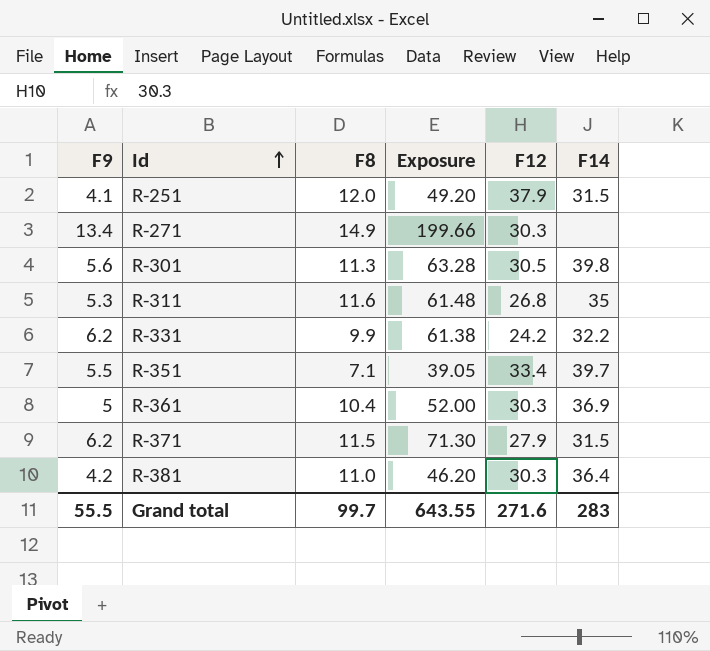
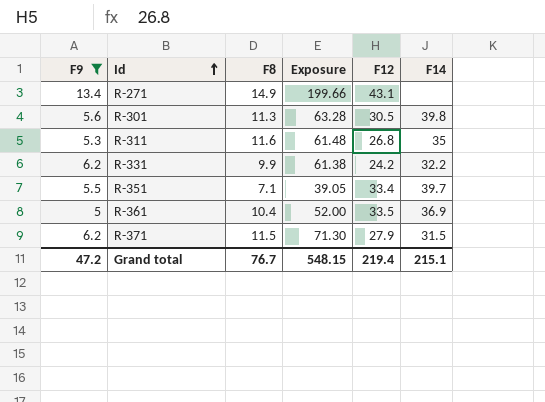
filter: none -> F9 >= 5
R-271 | F12: 30.3 -> 43.1
R-361 | F12: 30.3 -> 33.5
Grand total | F9: 55.5 -> 47.2
Grand total | F8: 99.7 -> 76.7
Grand total | Exposure: 643.55 -> 548.15
Grand total | F12: 271.6 -> 219.4
Grand total | F14: 283 -> 215.1

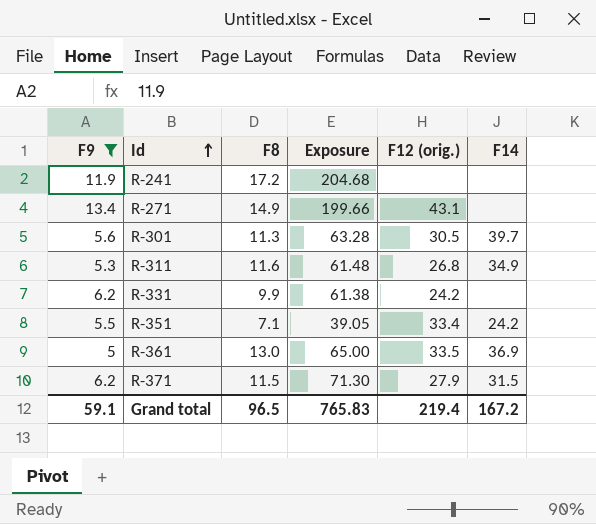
column name: F12 -> F12 (orig.)
row R-241: none -> 11.9 | 17.2 | 204.68 | none | none
R-301 | F14: 39.8 -> 39.7
R-311 | F14: 35 -> 34.9
R-331 | F14: 32.2 -> none
R-351 | F14: 39.7 -> 24.2
R-361 | F8: 10.4 -> 13.0
R-361 | Exposure: 52.00 -> 65.00
Grand total | F9: 47.2 -> 59.1
Grand total | F8: 76.7 -> 96.5
Grand total | Exposure: 548.15 -> 765.83
Grand total | F14: 215.1 -> 167.2

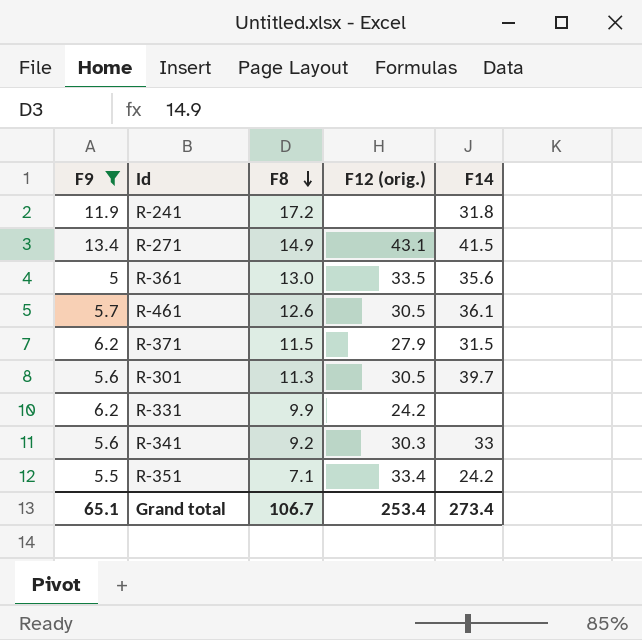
row order: Id ascending -> F8 descending
column Exposure | formula: [F9] * [F8] -> none
row R-311: 5.3 | 11.6 | 61.48 | 26.8 | 34.9 -> none
R-241 | F14: none -> 31.8
R-271 | F14: none -> 41.5
R-361 | F14: 36.9 -> 35.6
row R-461: none -> 5.7 | 12.6 | 30.5 | 36.1
row R-341: none -> 5.6 | 9.2 | 30.3 | 33
Grand total | F9: 59.1 -> 65.1
Grand total | F8: 96.5 -> 106.7
Grand total | F12 (orig.): 219.4 -> 253.4
Grand total | F14: 167.2 -> 273.4

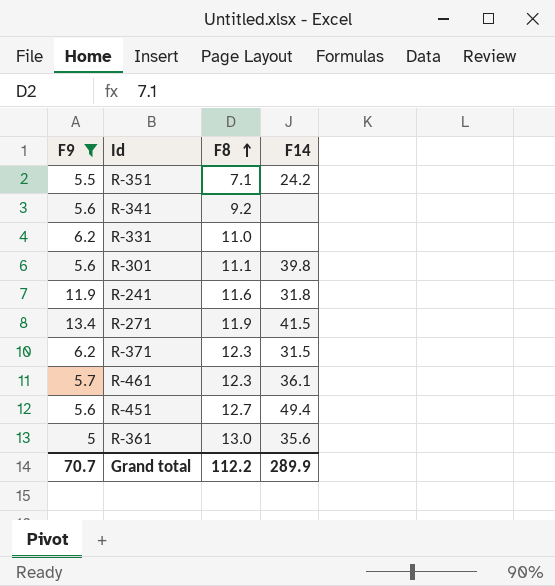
row order: F8 descending -> F8 ascending
column F12 (orig.) | position: 4 -> none
R-341 | F14: 33 -> none
R-331 | F8: 9.9 -> 11.0
R-301 | F8: 11.3 -> 11.1
R-301 | F14: 39.7 -> 39.8
R-241 | F8: 17.2 -> 11.6
R-271 | F8: 14.9 -> 11.9
R-371 | F8: 11.5 -> 12.3
R-461 | F8: 12.6 -> 12.3
row R-451: none -> 5.6 | 12.7 | 49.4
Grand total | F9: 65.1 -> 70.7
Grand total | F8: 106.7 -> 112.2
Grand total | F14: 273.4 -> 289.9

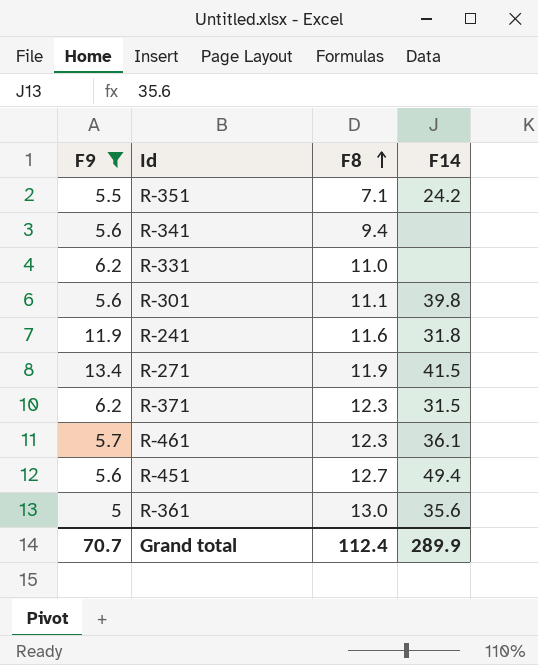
R-341 | F8: 9.2 -> 9.4
Grand total | F8: 112.2 -> 112.4

